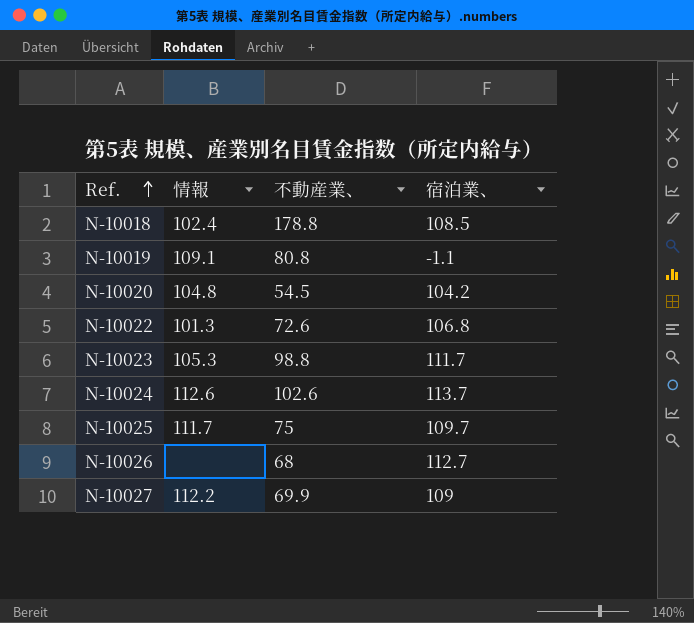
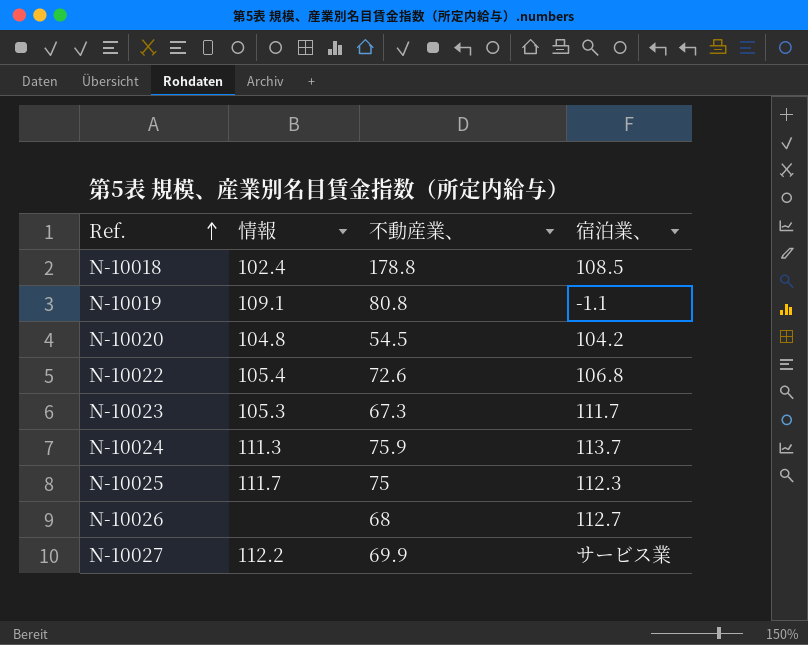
N-10022 | 情報: 101.3 -> 105.4
N-10023 | 不動産業、: 98.8 -> 67.3
N-10024 | 情報: 112.6 -> 111.3
N-10024 | 不動産業、: 102.6 -> 75.9
N-10025 | 宿泊業、: 109.7 -> 112.3
N-10027 | 宿泊業、: 109 -> サービス業

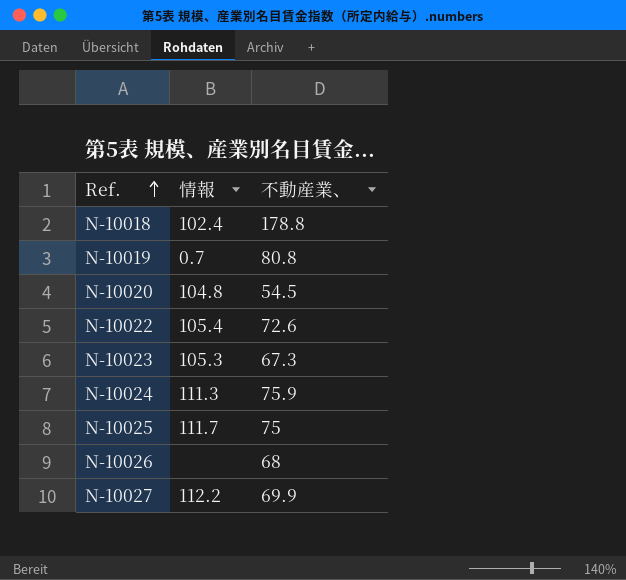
column 宿泊業、 | position: 4 -> none
N-10019 | 情報: 109.1 -> 0.7

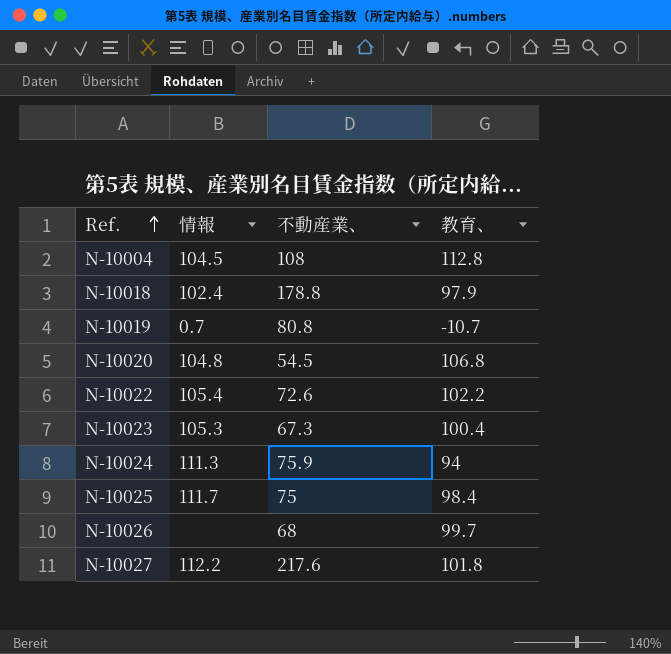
column 教育、 | position: none -> 4
row N-10004: none -> 104.5 | 108 | 112.8
N-10027 | 不動産業、: 69.9 -> 217.6

